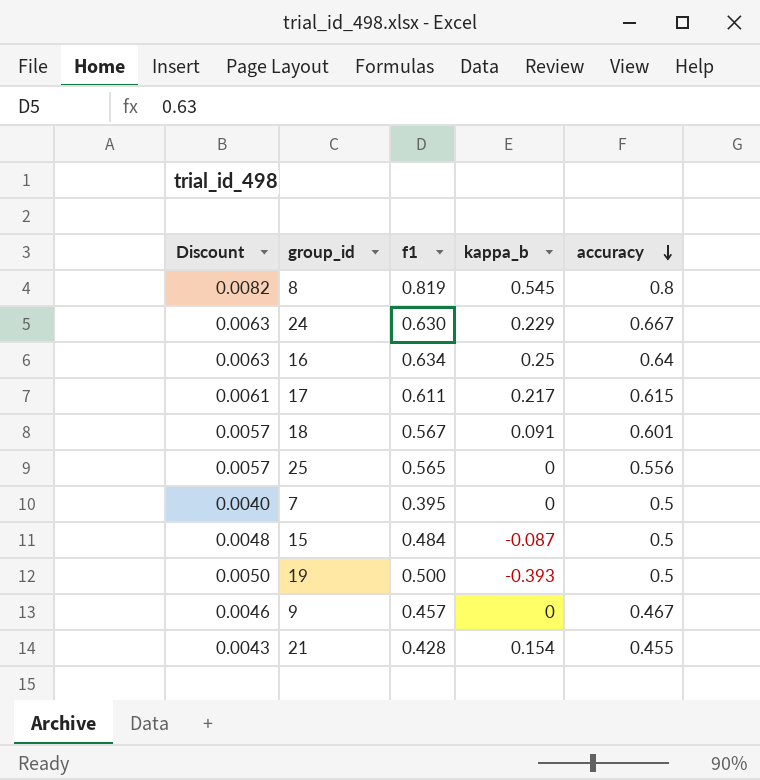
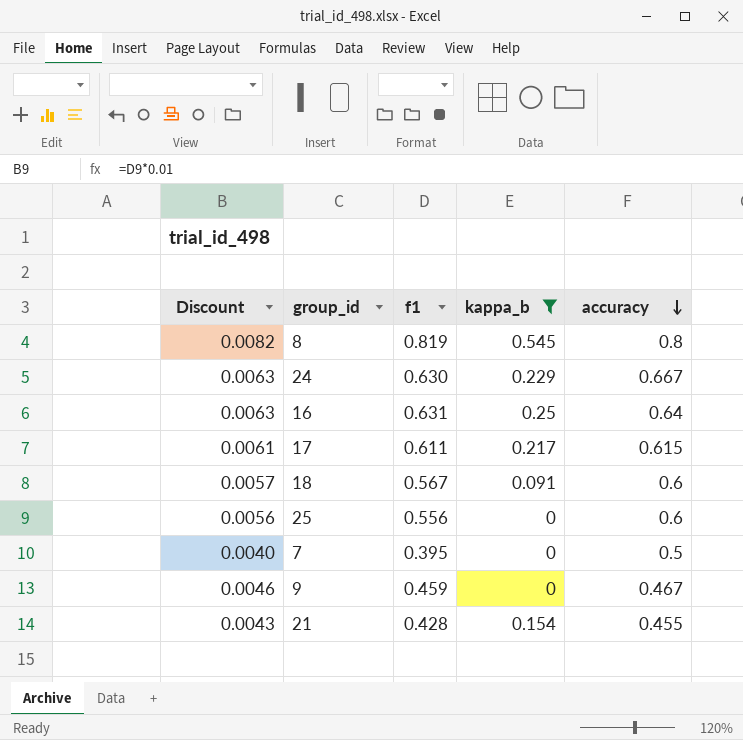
filter: none -> kappa_b >= 0
16 | f1: 0.634 -> 0.631
18 | accuracy: 0.601 -> 0.6
25 | Discount: 0.0057 -> 0.0056
25 | f1: 0.565 -> 0.556
25 | accuracy: 0.556 -> 0.6
9 | f1: 0.457 -> 0.459

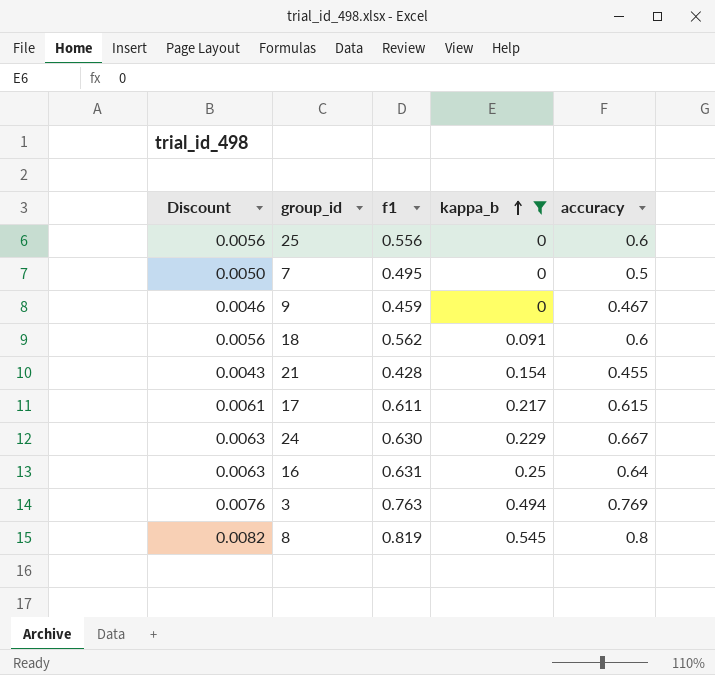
row order: accuracy descending -> kappa_b ascending
7 | Discount: 0.0040 -> 0.0050
7 | f1: 0.395 -> 0.495
18 | Discount: 0.0057 -> 0.0056
18 | f1: 0.567 -> 0.562
row 3: none -> 0.0076 | 0.763 | 0.494 | 0.769

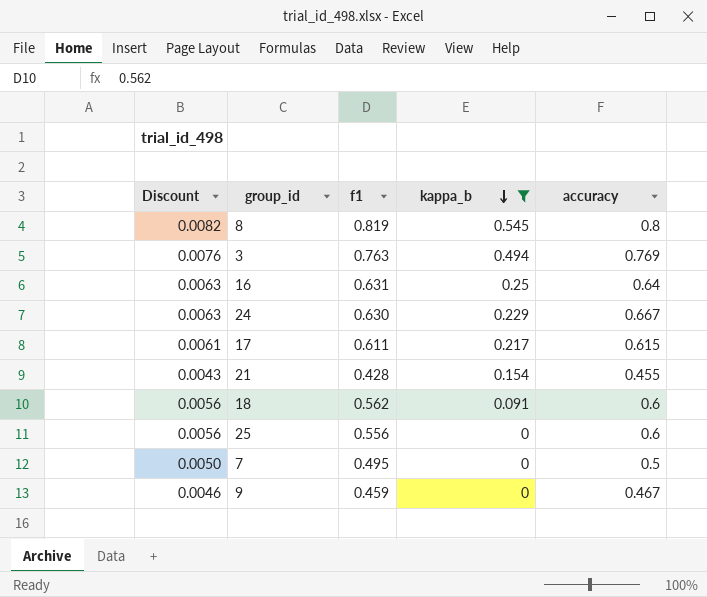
row order: kappa_b ascending -> kappa_b descending

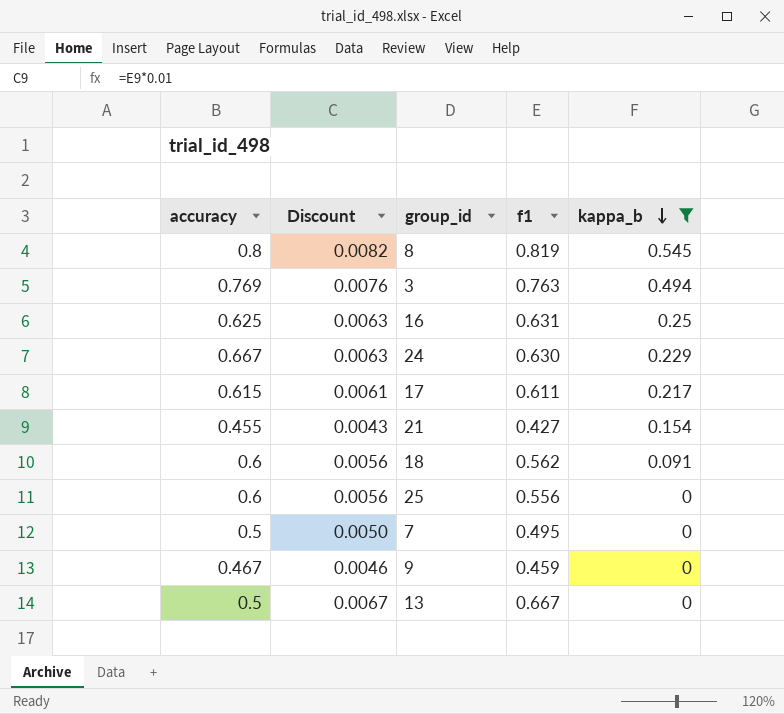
column accuracy | position: 5 -> 1
16 | accuracy: 0.64 -> 0.625
21 | f1: 0.428 -> 0.427
row 13: none -> 0.5 | 0.0067 | 0.667 | 0

